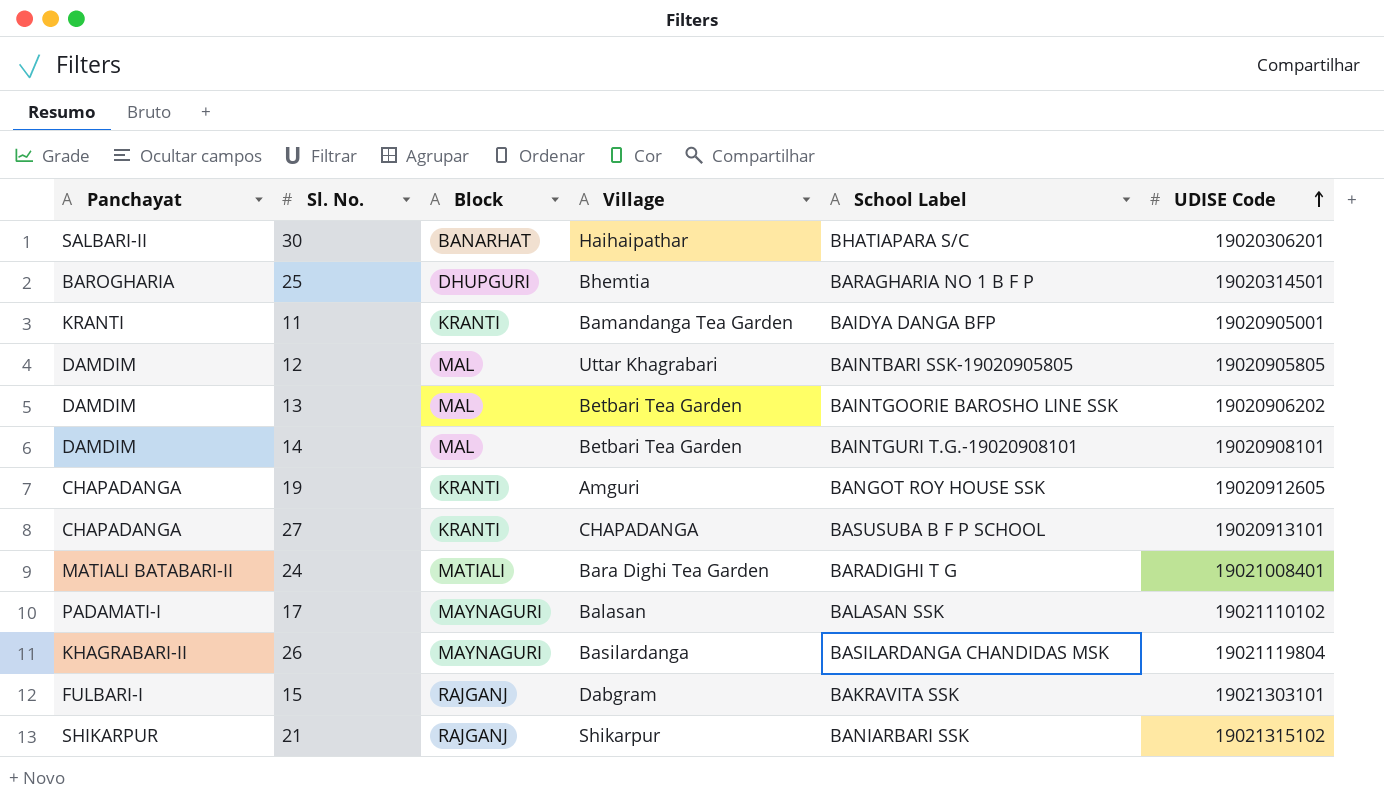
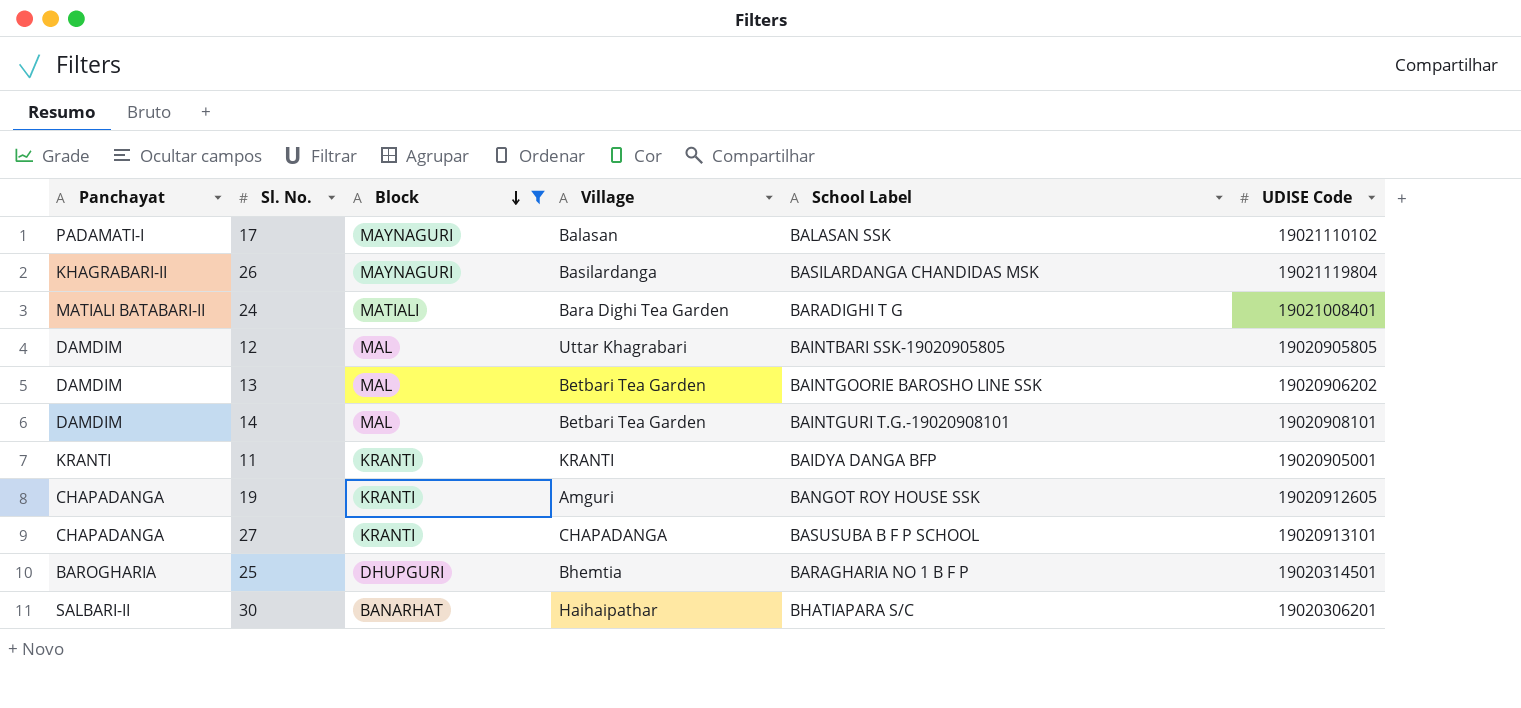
filter: none -> Block != RAJGANJ
row order: UDISE Code ascending -> Block descending
11 | Village: Bamandanga Tea Garden -> KRANTI

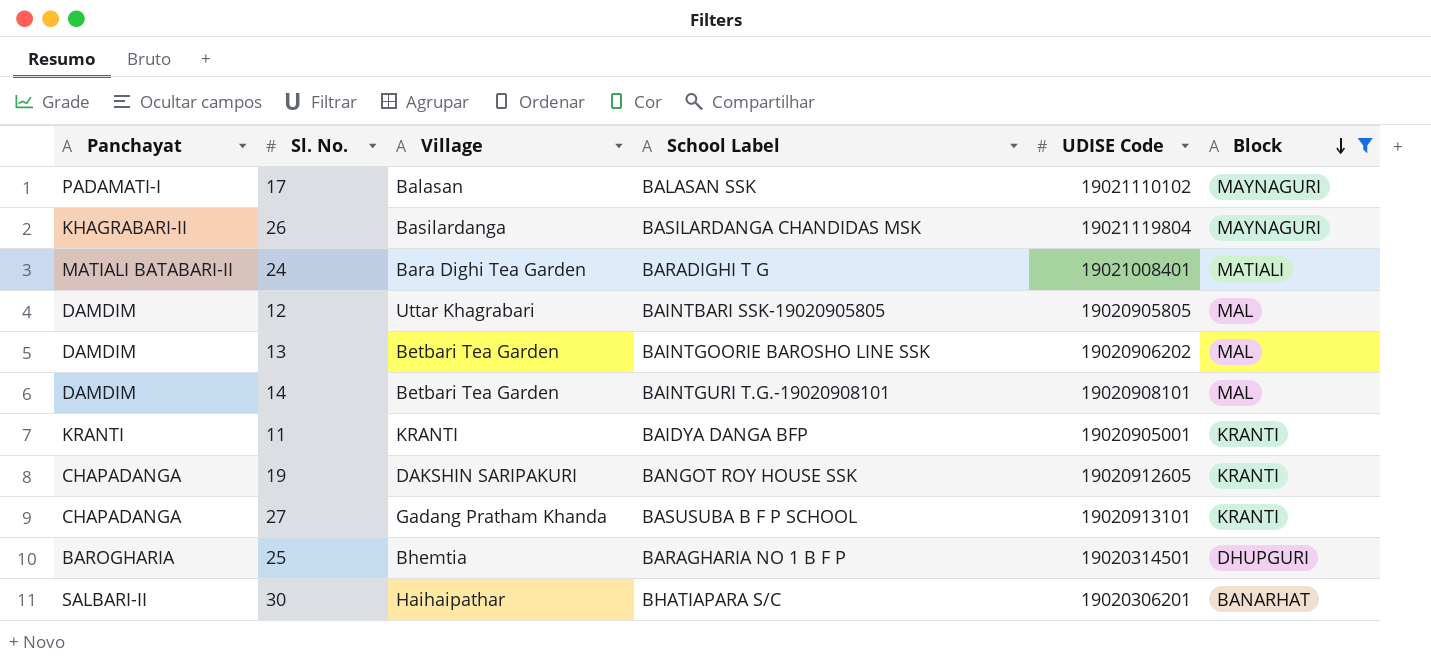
column Block | position: 3 -> 6
19 | Village: Amguri -> DAKSHIN SARIPAKURI
27 | Village: CHAPADANGA -> Gadang Pratham Khanda

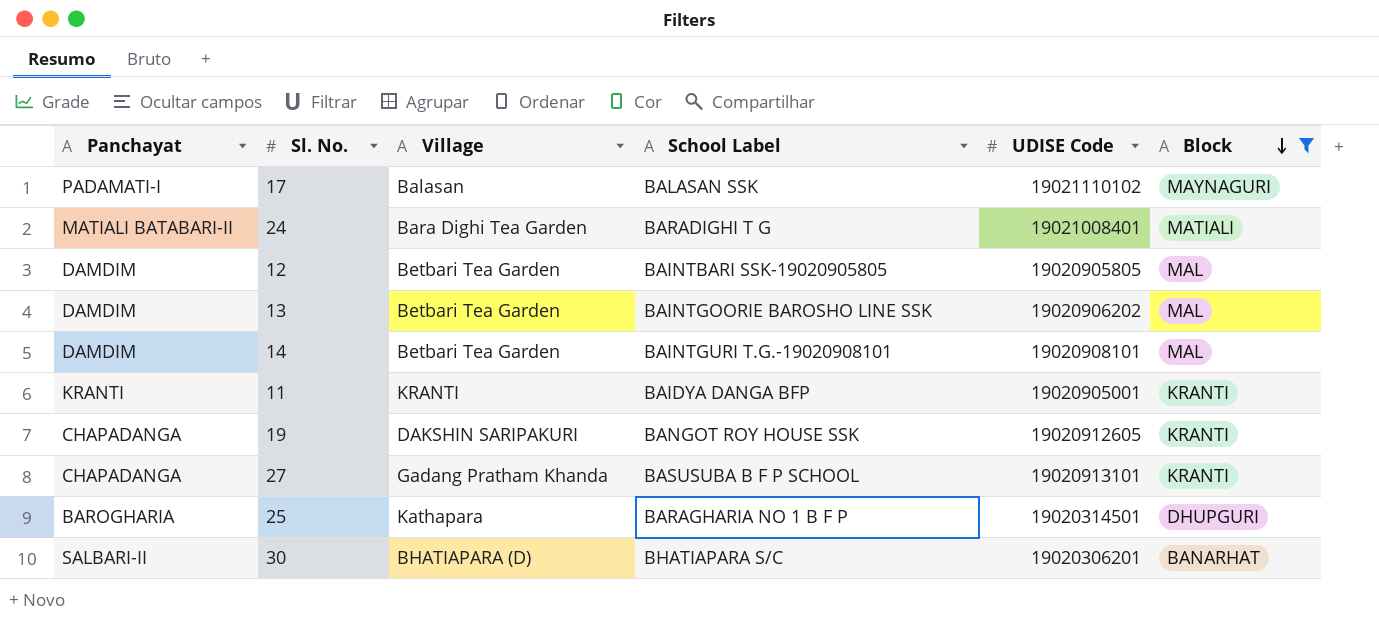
row 26: KHAGRABARI-II | Basilardanga | BASILARDANGA CHANDIDAS MSK | 19021119804 | MAYNAGURI -> none
12 | Village: Uttar Khagrabari -> Betbari Tea Garden
25 | Village: Bhemtia -> Kathapara
30 | Village: Haihaipathar -> BHATIAPARA (D)

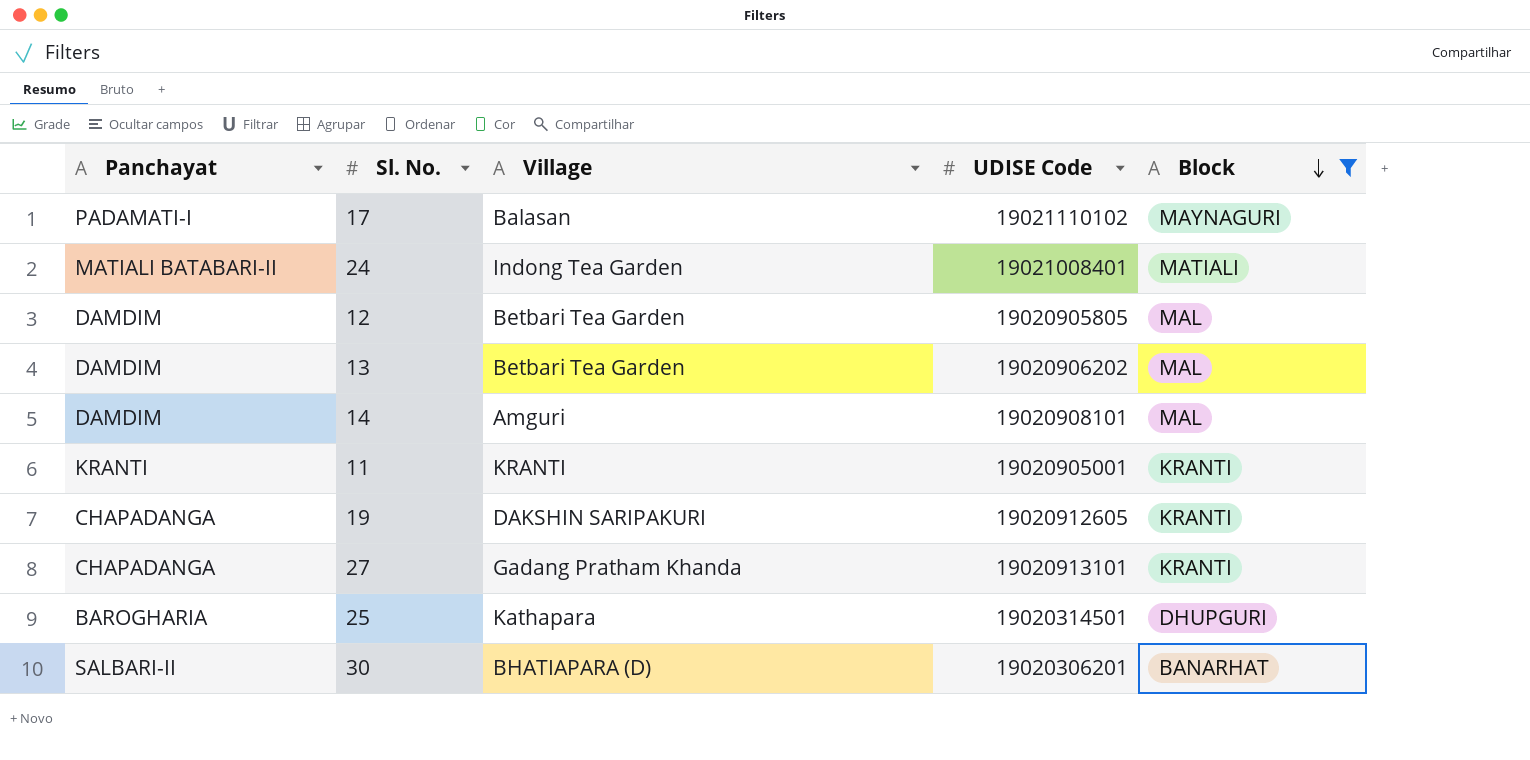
column School Label | position: 4 -> none
24 | Village: Bara Dighi Tea Garden -> Indong Tea Garden
14 | Village: Betbari Tea Garden -> Amguri

